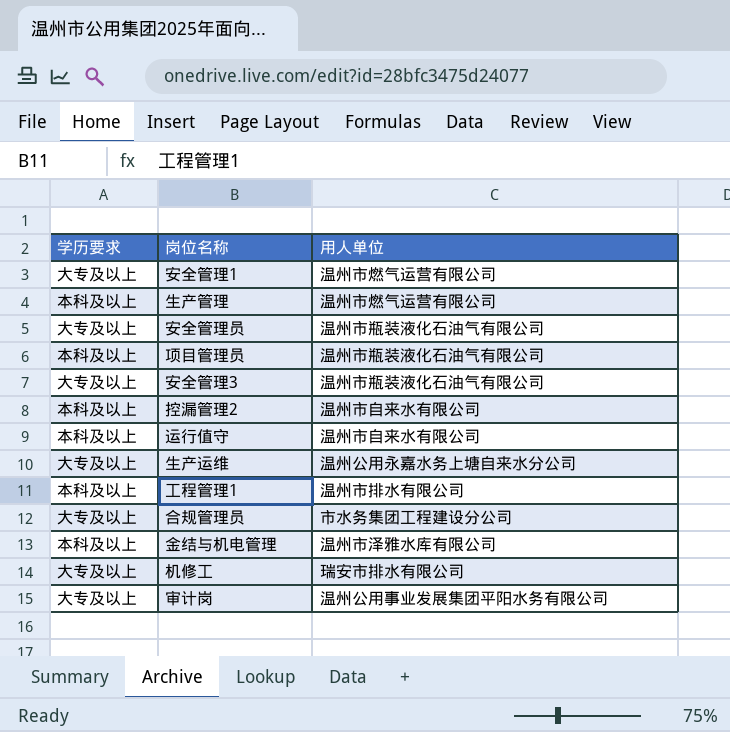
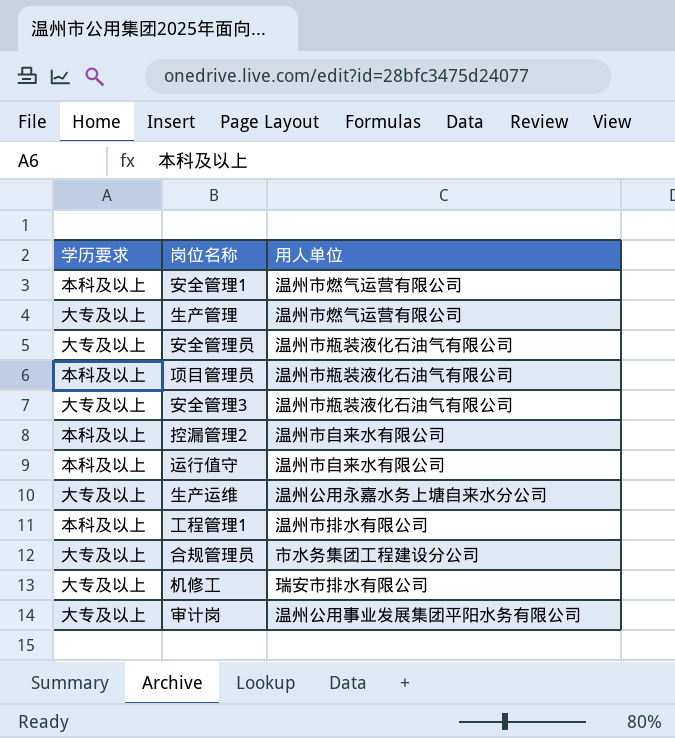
row 金结与机电管理: 本科及以上 | 温州市泽雅水库有限公司 -> none
安全管理1 | 学历要求: 大专及以上 -> 本科及以上
生产管理 | 学历要求: 本科及以上 -> 大专及以上

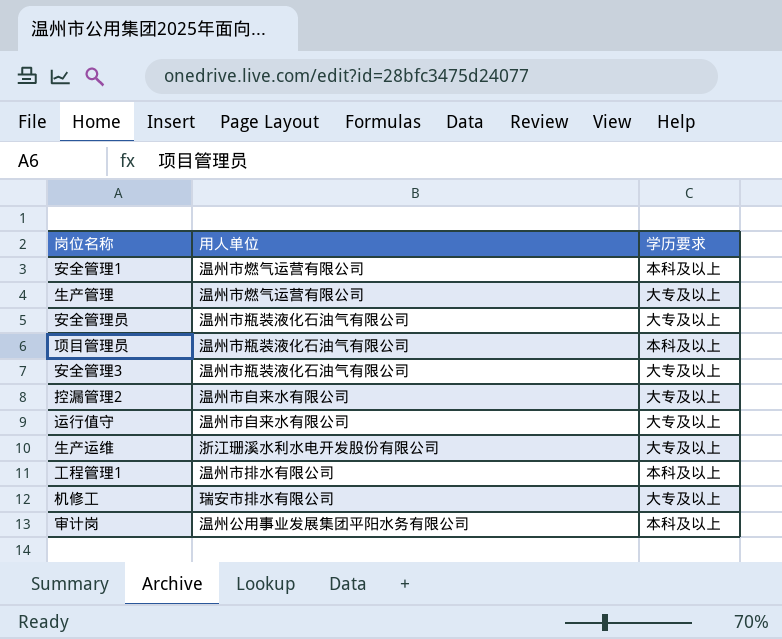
column 学历要求 | position: 1 -> 3
row 合规管理员: 大专及以上 | 市水务集团工程建设分公司 -> none
控漏管理2 | 学历要求: 本科及以上 -> 大专及以上
运行值守 | 学历要求: 本科及以上 -> 大专及以上
生产运维 | 用人单位: 温州公用永嘉水务上塘自来水分公司 -> 浙江珊溪水利水电开发股份有限公司
审计岗 | 学历要求: 大专及以上 -> 本科及以上

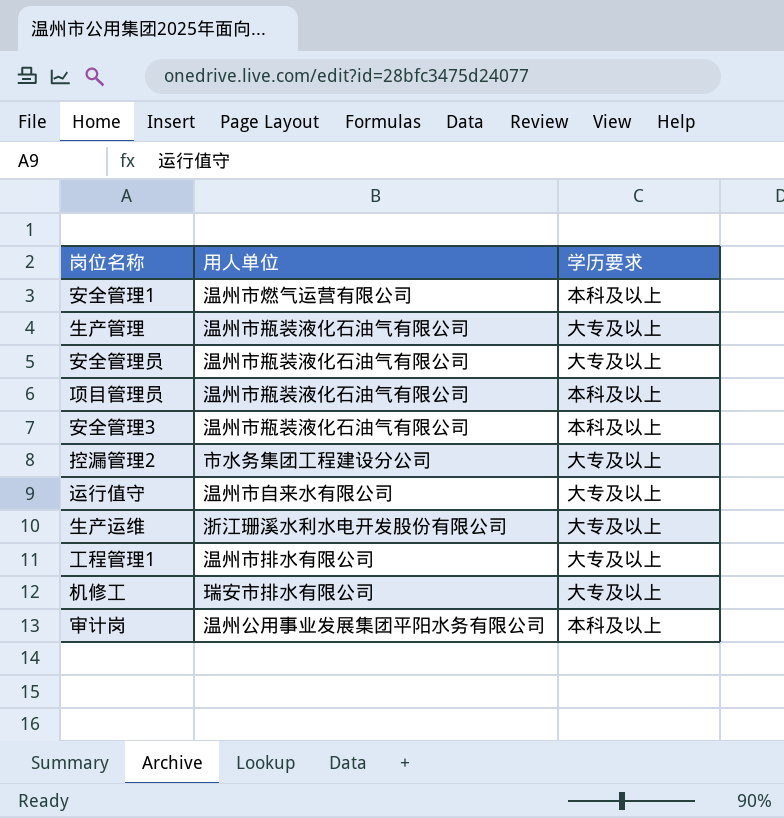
生产管理 | 用人单位: 温州市燃气运营有限公司 -> 温州市瓶装液化石油气有限公司
安全管理3 | 学历要求: 大专及以上 -> 本科及以上
控漏管理2 | 用人单位: 温州市自来水有限公司 -> 市水务集团工程建设分公司
工程管理1 | 学历要求: 本科及以上 -> 大专及以上

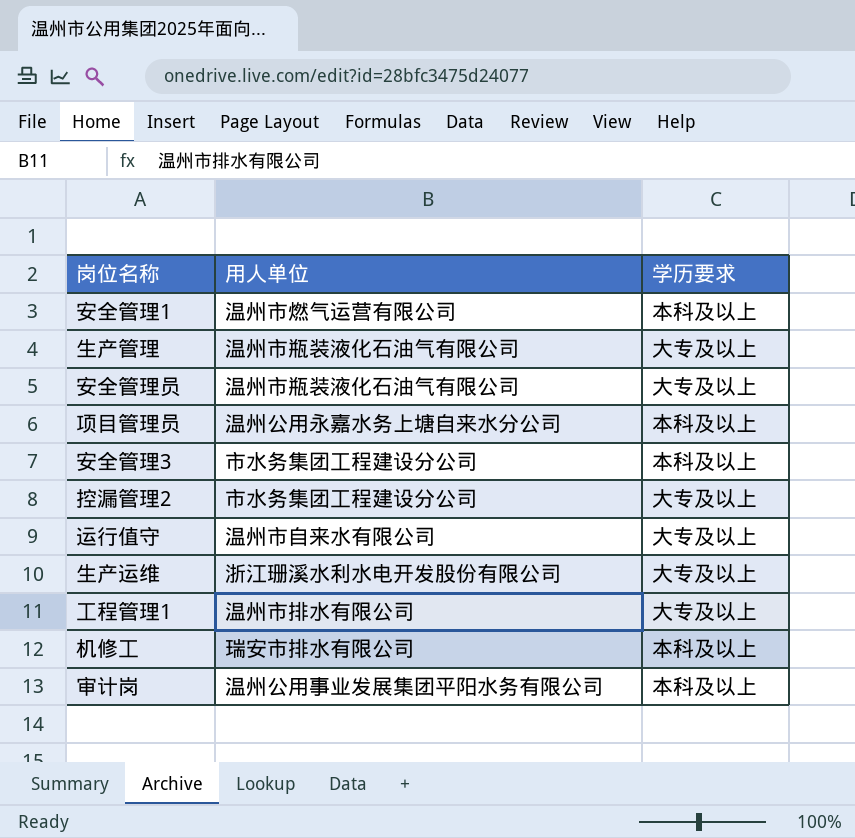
项目管理员 | 用人单位: 温州市瓶装液化石油气有限公司 -> 温州公用永嘉水务上塘自来水分公司
安全管理3 | 用人单位: 温州市瓶装液化石油气有限公司 -> 市水务集团工程建设分公司
机修工 | 学历要求: 大专及以上 -> 本科及以上

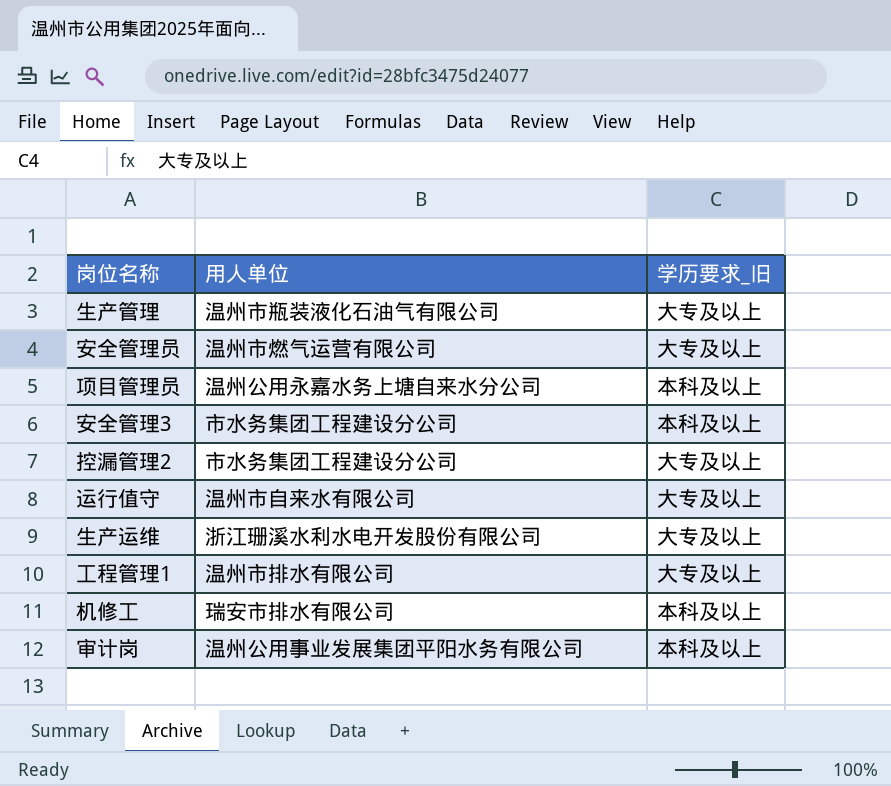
column name: 学历要求 -> 学历要求_旧
row 安全管理1: 温州市燃气运营有限公司 | 本科及以上 -> none
安全管理员 | 用人单位: 温州市瓶装液化石油气有限公司 -> 温州市燃气运营有限公司

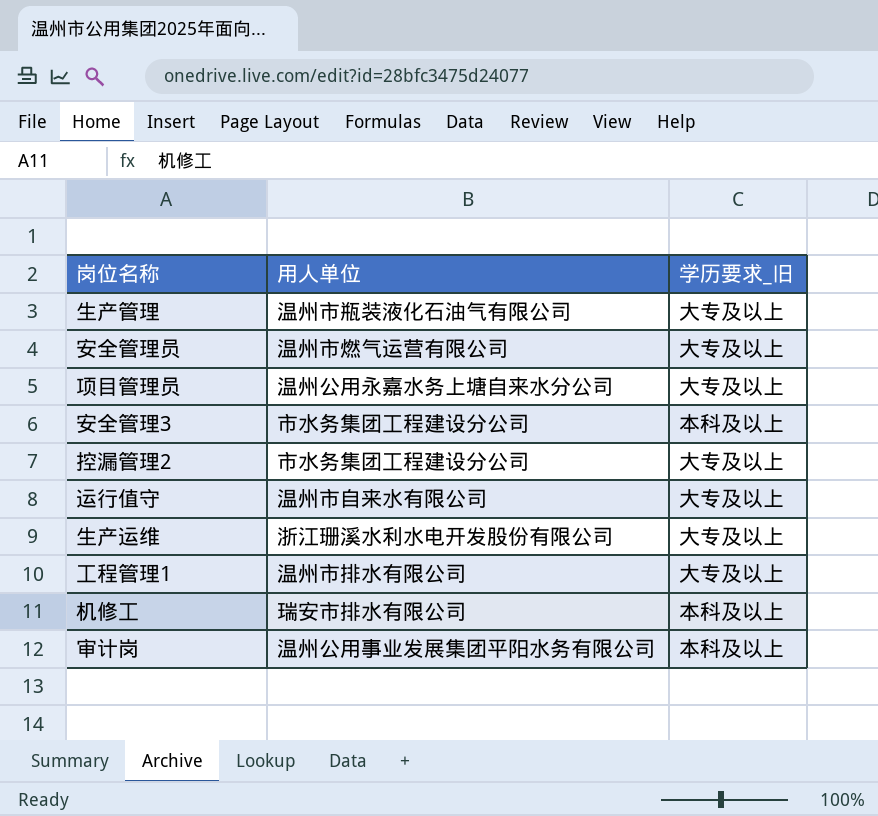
项目管理员 | 学历要求_旧: 本科及以上 -> 大专及以上

